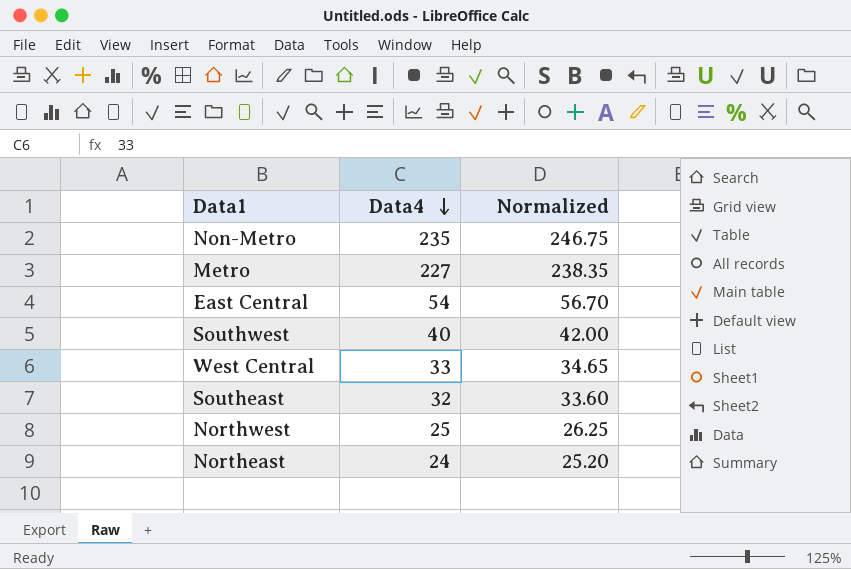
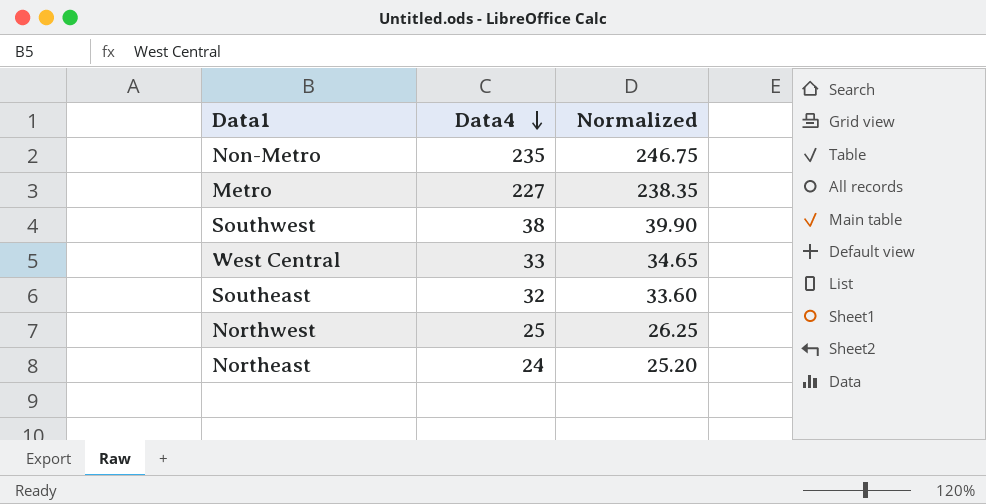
row East Central: 54 | 56.70 -> none
Southwest | Data4: 40 -> 38
Southwest | Normalized: 42.00 -> 39.90

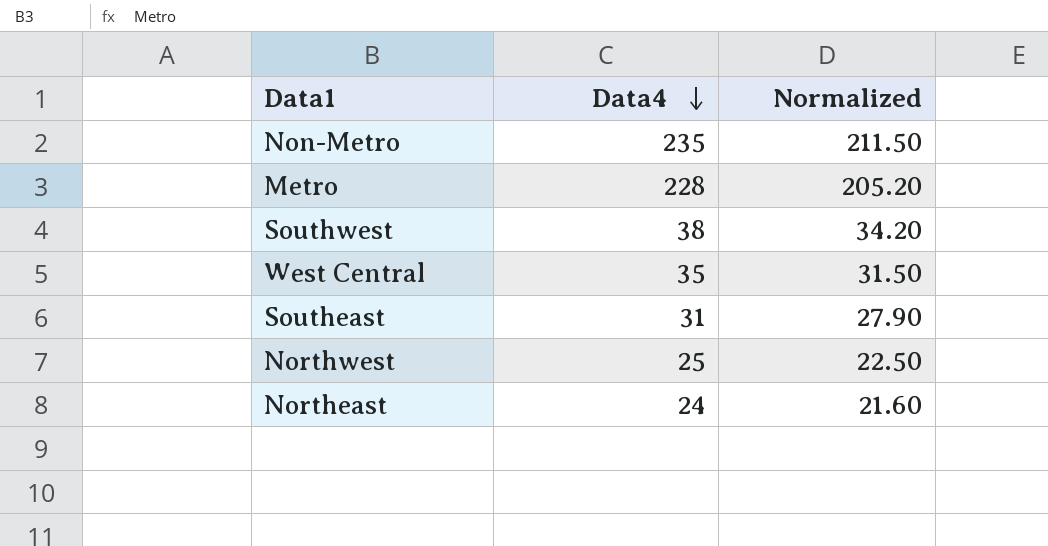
column Normalized | formula: [Data4] * 1.05 -> [Data4] * 0.9
Metro | Data4: 227 -> 228
West Central | Data4: 33 -> 35
Southeast | Data4: 32 -> 31

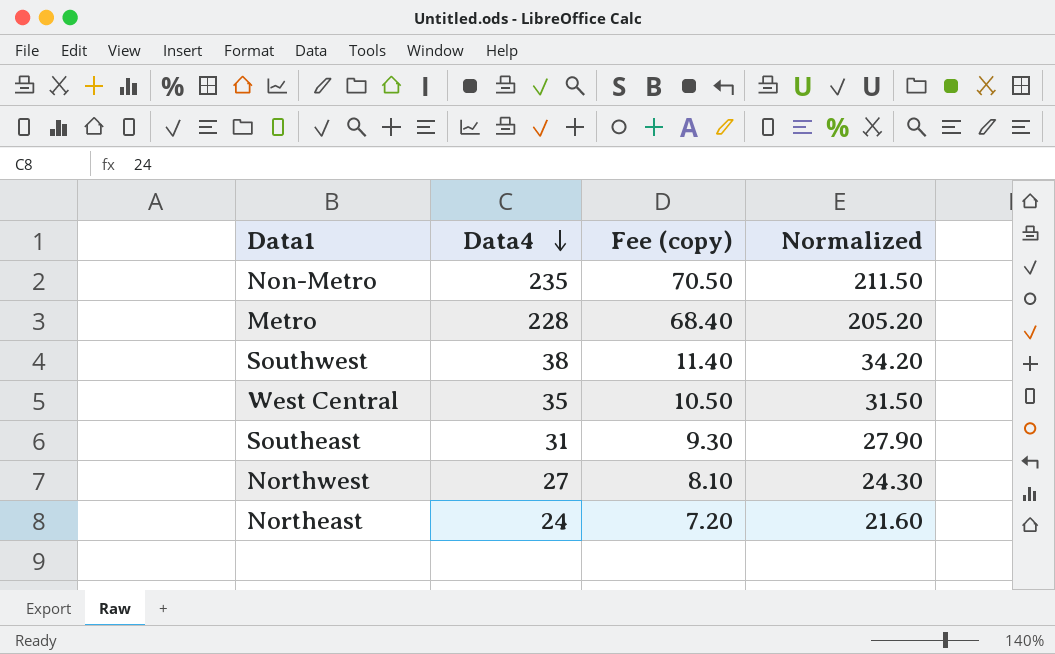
column Fee (copy) | formula: none -> [Data4] * 0.3
Northwest | Data4: 25 -> 27
Northwest | Normalized: 22.50 -> 24.30

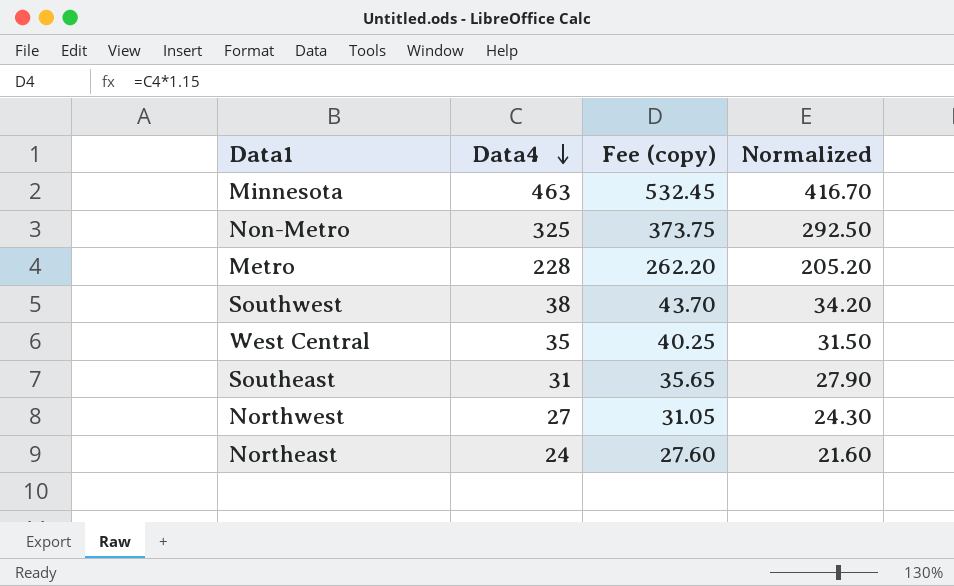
column Fee (copy) | formula: [Data4] * 0.3 -> [Data4] * 1.15
row Minnesota: none -> 463 | 532.45 | 416.70
Non-Metro | Data4: 235 -> 325
Non-Metro | Normalized: 211.50 -> 292.50

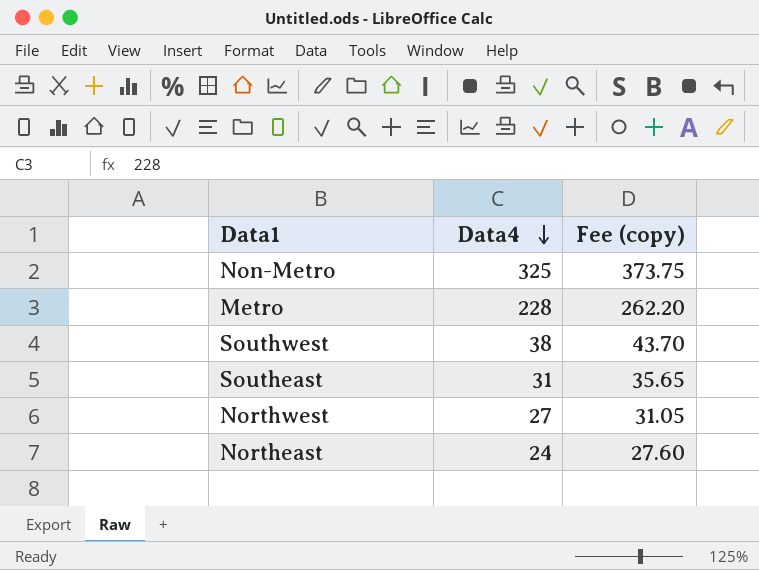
column Normalized | formula: [Data4] * 0.9 -> none
row Minnesota: 463 | 532.45 | 416.70 -> none
row West Central: 35 | 40.25 | 31.50 -> none

